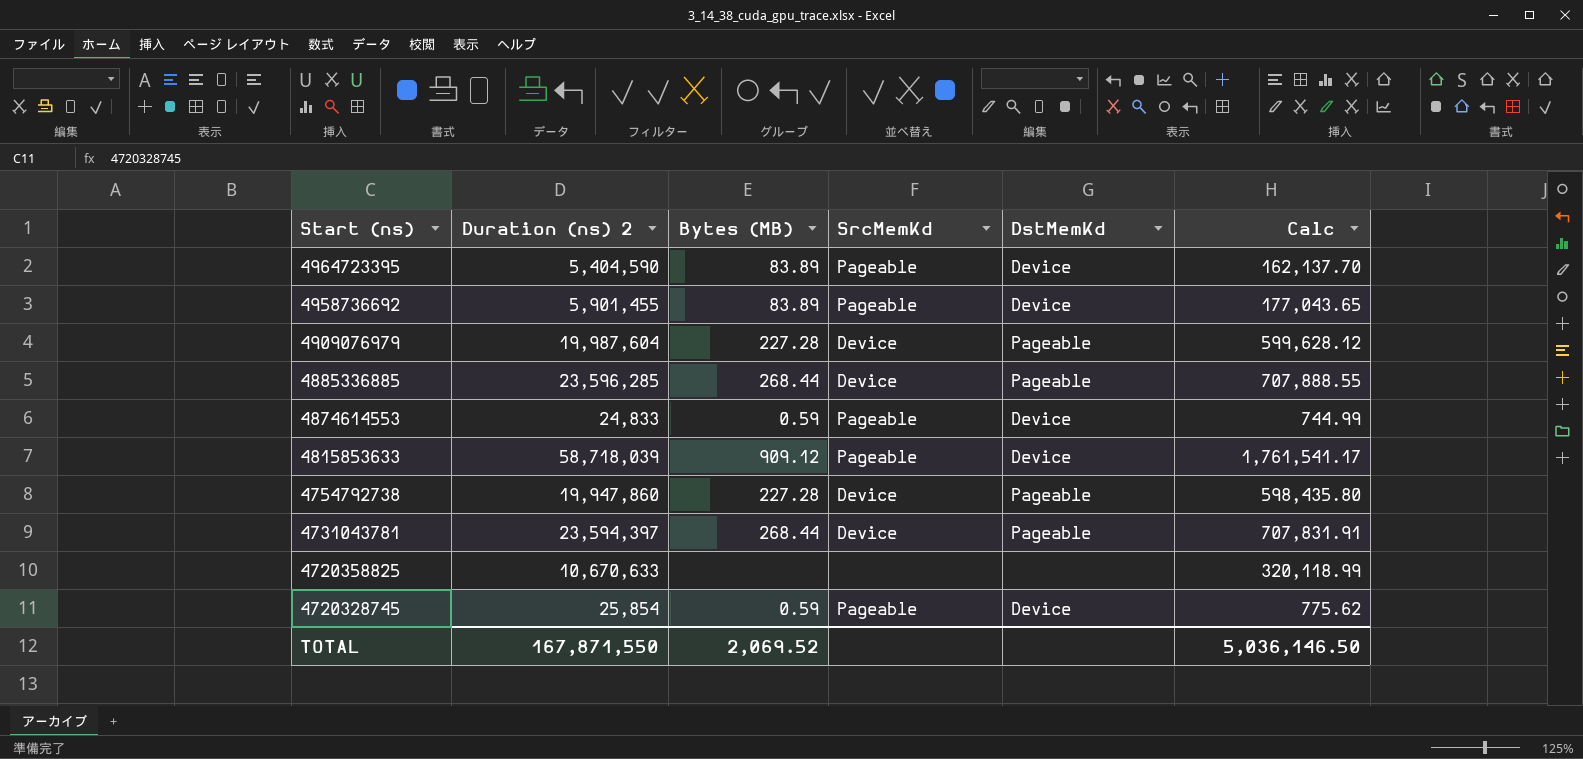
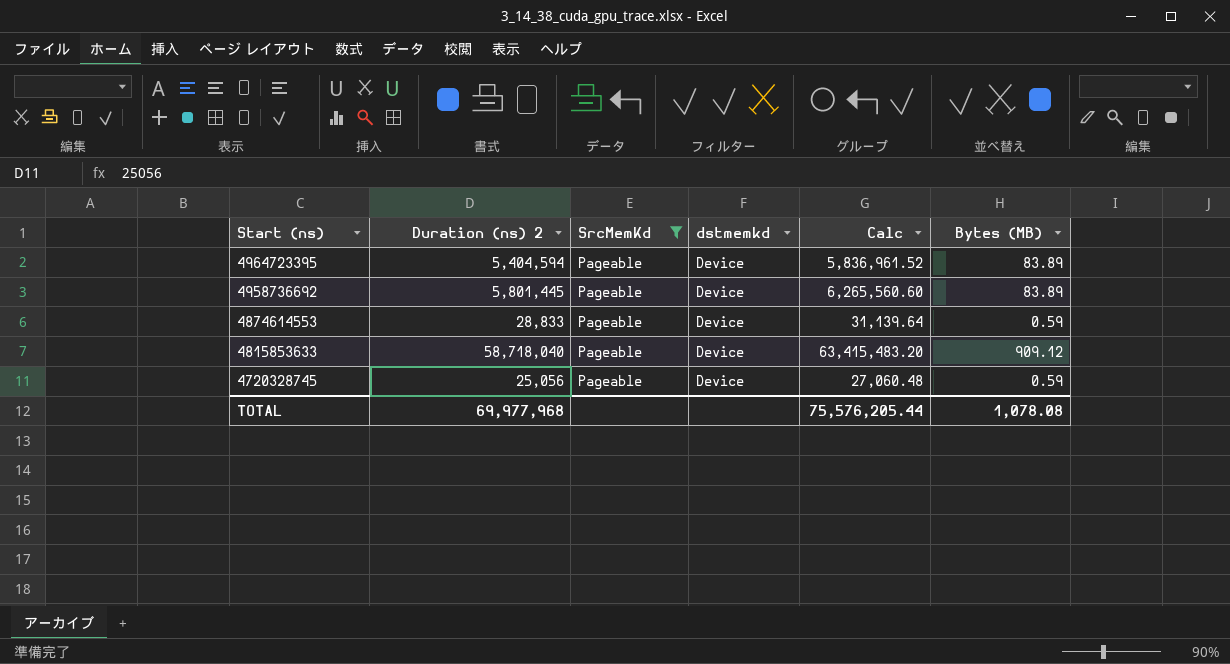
filter: none -> SrcMemKd = Pageable
column name: DstMemKd -> dstmemkd
column Calc | formula: [Duration (ns) 2] * 0.03 -> [Duration (ns) 2] * 1.08
column Bytes (MB) | position: 3 -> 6
4964723395 | Duration (ns) 2: 5,404,590 -> 5,404,594
4958736692 | Duration (ns) 2: 5,901,455 -> 5,801,445
4874614553 | Duration (ns) 2: 24,833 -> 28,833
4815853633 | Duration (ns) 2: 58,718,039 -> 58,718,040
4720328745 | Duration (ns) 2: 25,854 -> 25,056
TOTAL | Duration (ns) 2: 167,871,550 -> 69,977,968
TOTAL | Calc: 5,036,146.50 -> 75,576,205.44
TOTAL | Bytes (MB): 2,069.52 -> 1,078.08

